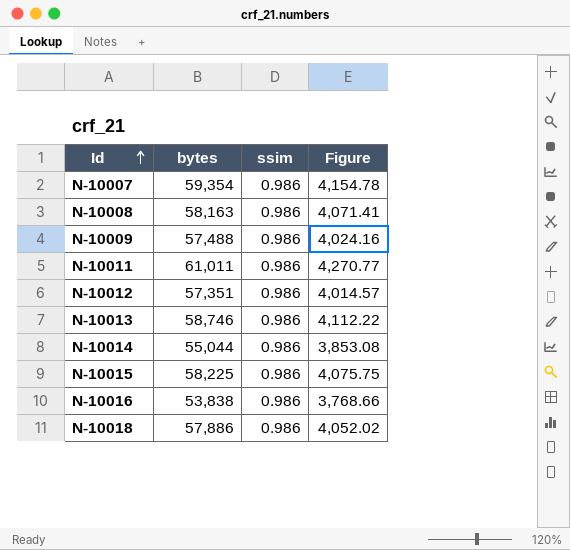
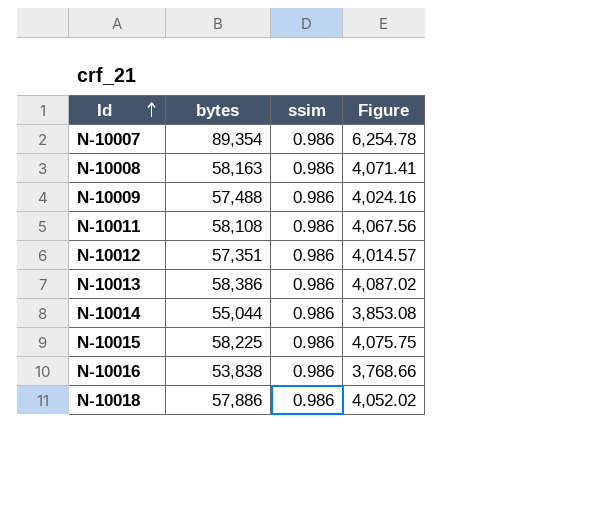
N-10007 | bytes: 59,354 -> 89,354
N-10007 | Figure: 4,154.78 -> 6,254.78
N-10011 | bytes: 61,011 -> 58,108
N-10011 | Figure: 4,270.77 -> 4,067.56
N-10013 | bytes: 58,746 -> 58,386
N-10013 | Figure: 4,112.22 -> 4,087.02

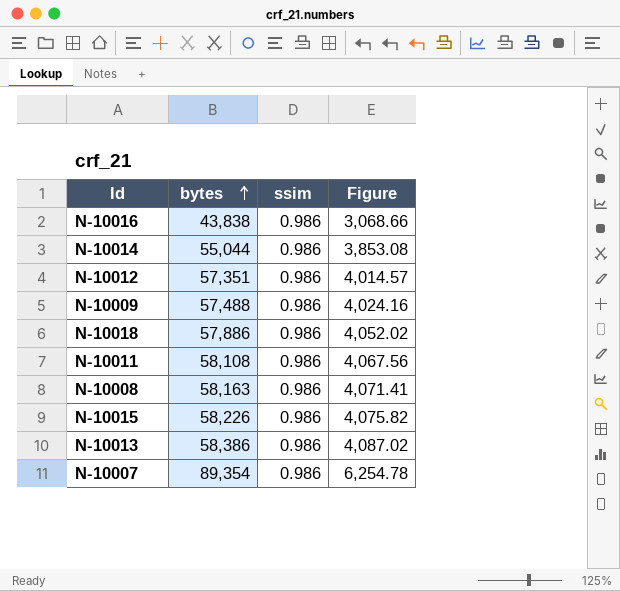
row order: Id ascending -> bytes ascending
N-10016 | bytes: 53,838 -> 43,838
N-10016 | Figure: 3,768.66 -> 3,068.66
N-10015 | bytes: 58,225 -> 58,226
N-10015 | Figure: 4,075.75 -> 4,075.82

